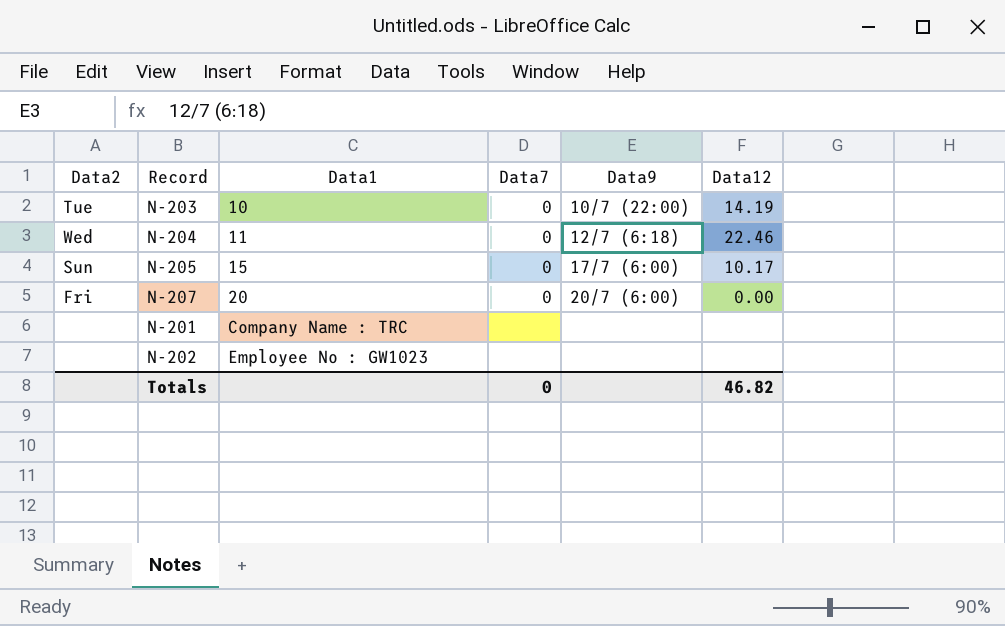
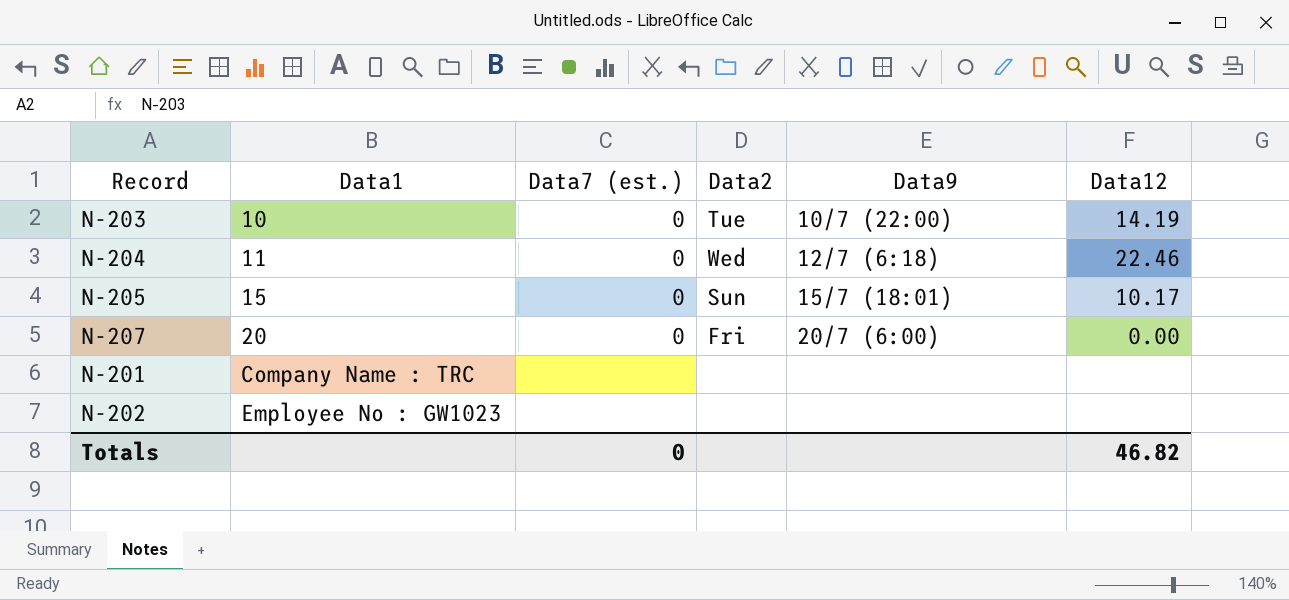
column name: Data7 -> Data7 (est.)
column Data2 | position: 1 -> 4
N-205 | Data9: 17/7 (6:00) -> 15/7 (18:01)

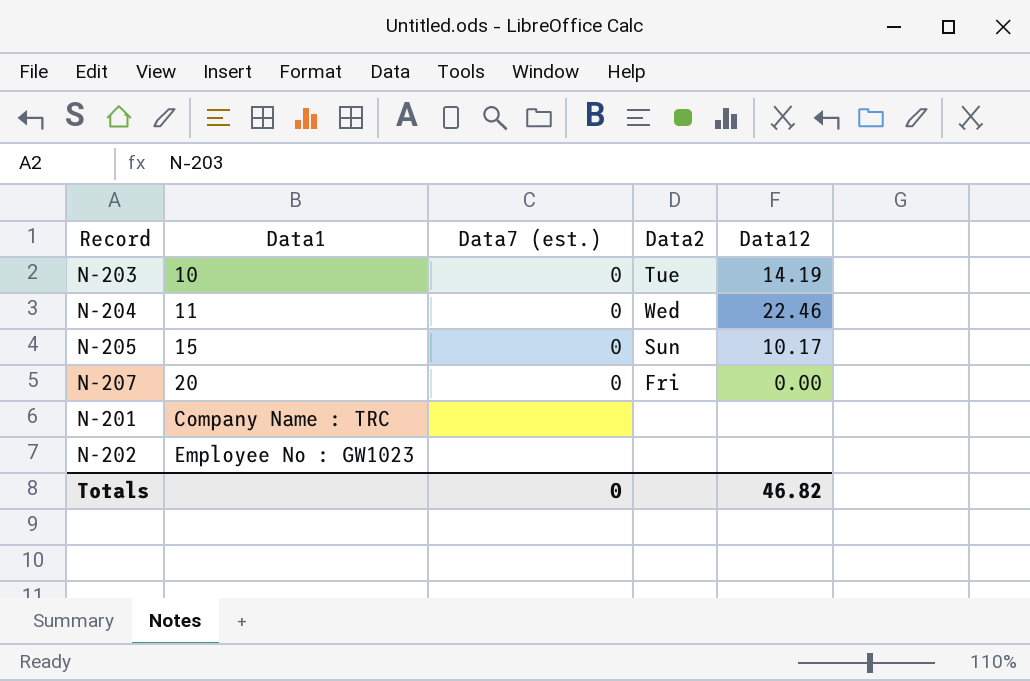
column Data9 | position: 5 -> none

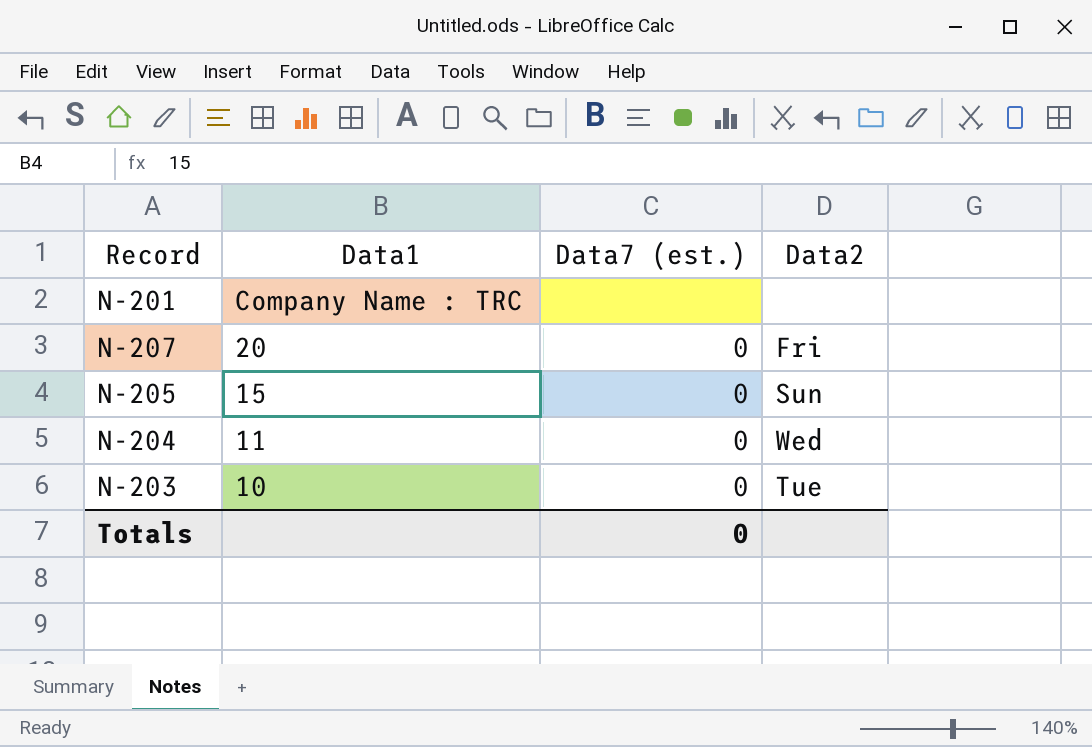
row order: Data1 ascending -> Data1 descending
column Data12 | position: 5 -> none
row N-202: Employee No : GW1023 | none | none | none -> none

